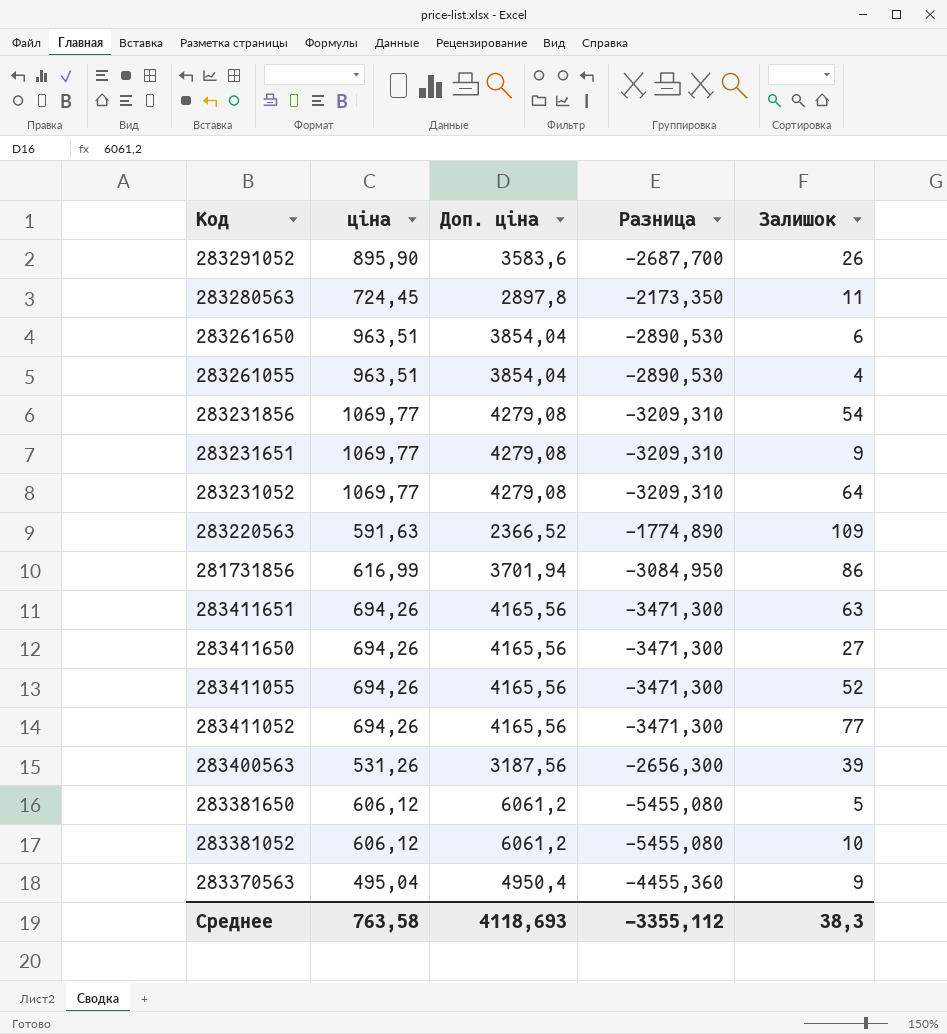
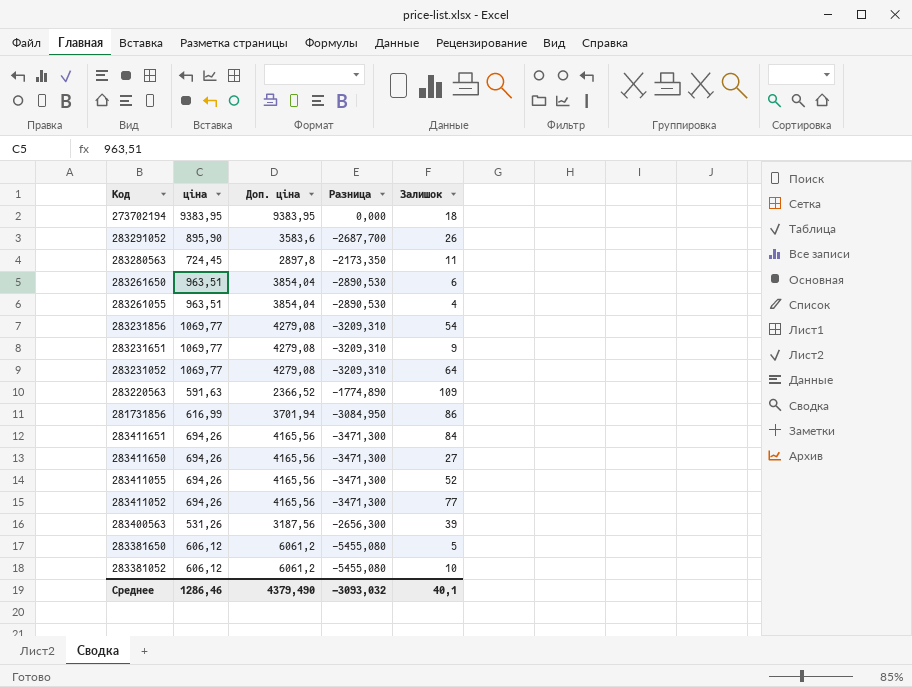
row 283370563: 495,04 | 4950,4 | -4455,360 | 9 -> none
row 273702194: none -> 9383,95 | 9383,95 | 0,000 | 18
283411651 | Залишок: 63 -> 84
Среднее | ціна: 763,58 -> 1286,46
Среднее | Доп. ціна: 4118,693 -> 4379,490
Среднее | Разница: -3355,112 -> -3093,032
Среднее | Залишок: 38,3 -> 40,1

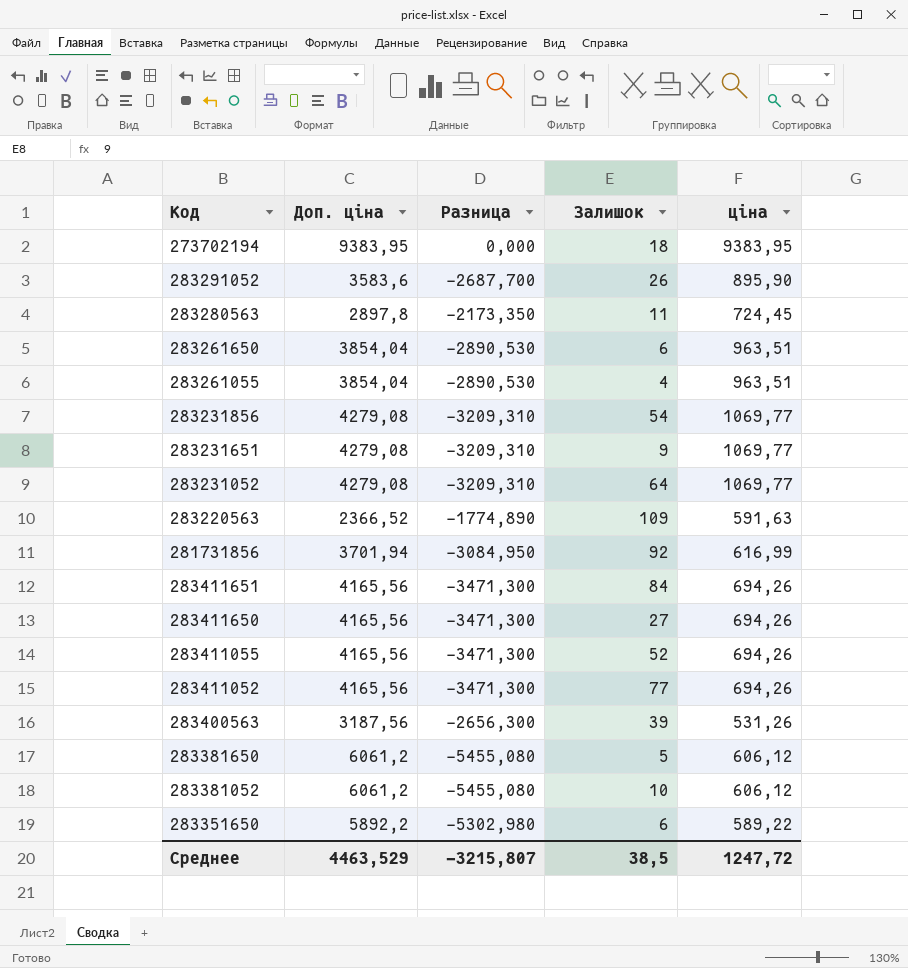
column ціна | position: 2 -> 5
281731856 | Залишок: 86 -> 92
row 283351650: none -> 5892,2 | -5302,980 | 6 | 589,22
Среднее | Доп. ціна: 4379,490 -> 4463,529
Среднее | Разница: -3093,032 -> -3215,807
Среднее | Залишок: 40,1 -> 38,5
Среднее | ціна: 1286,46 -> 1247,72

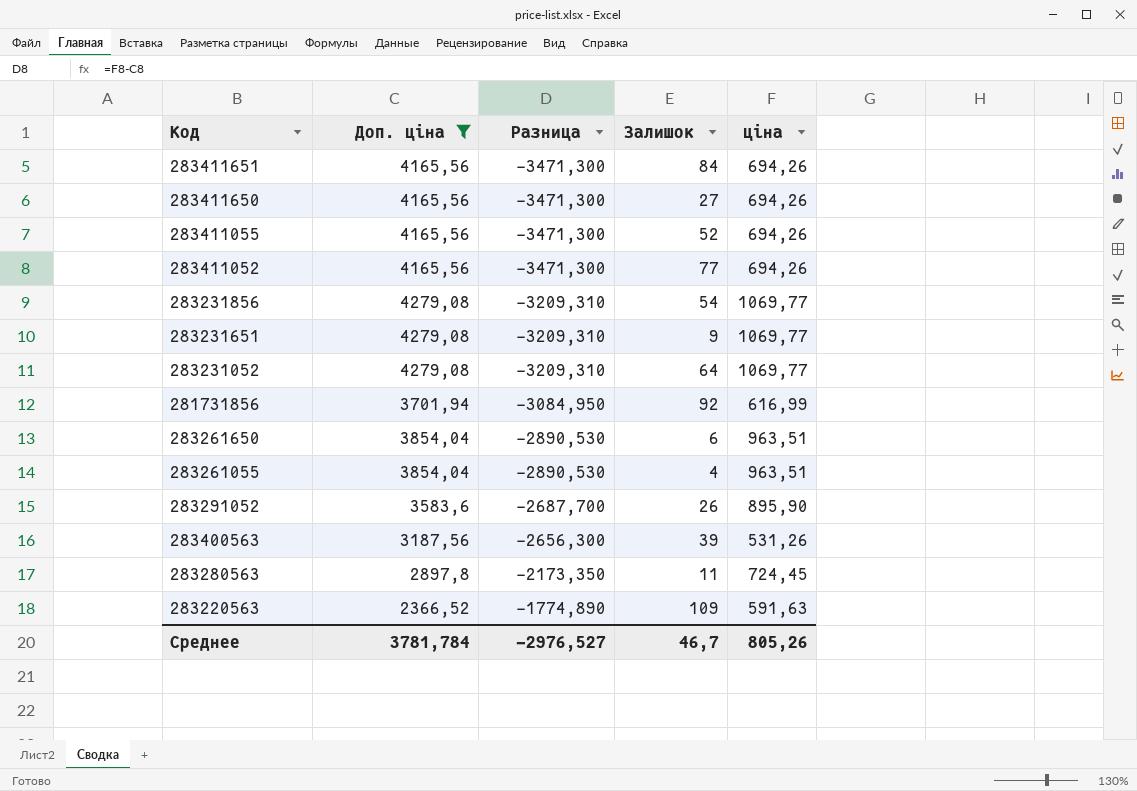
filter: none -> Доп. ціна <= 4279,08
row order: none -> Разница ascending
Среднее | Доп. ціна: 4463,529 -> 3781,784
Среднее | Разница: -3215,807 -> -2976,527
Среднее | Залишок: 38,5 -> 46,7
Среднее | ціна: 1247,72 -> 805,26

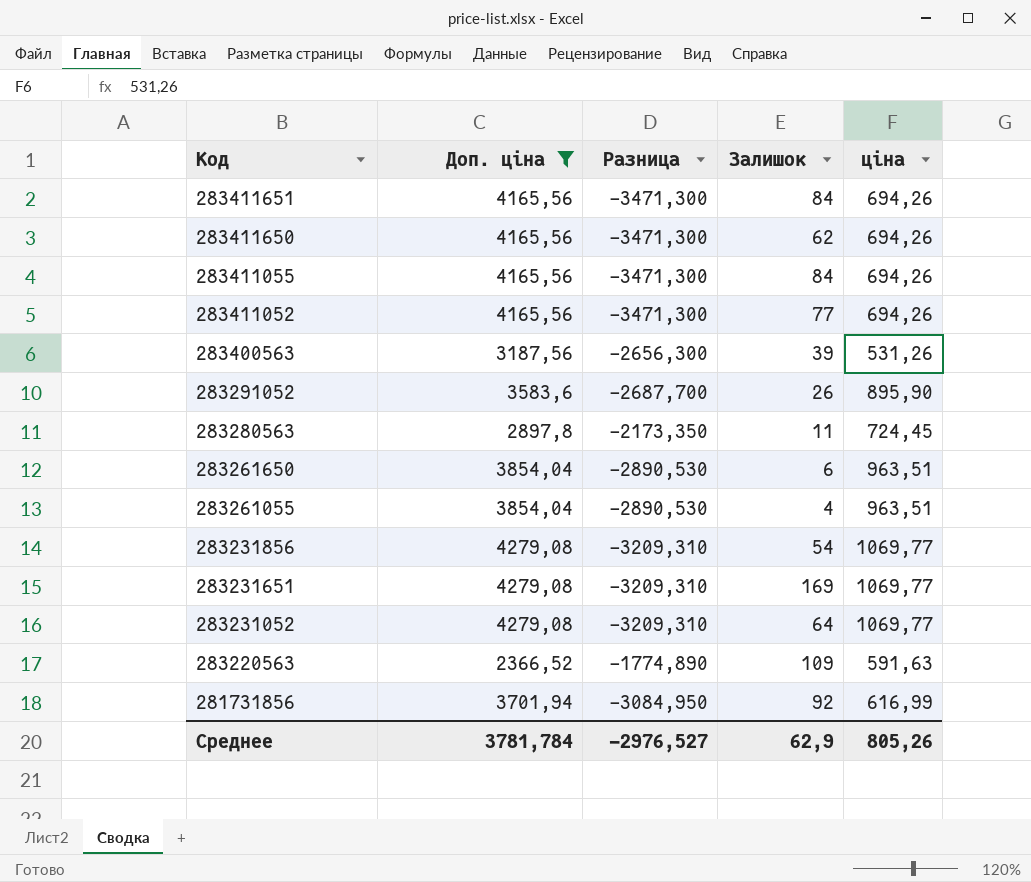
row order: Разница ascending -> Код descending
283411650 | Залишок: 27 -> 62
283411055 | Залишок: 52 -> 84
283231651 | Залишок: 9 -> 169
Среднее | Залишок: 46,7 -> 62,9

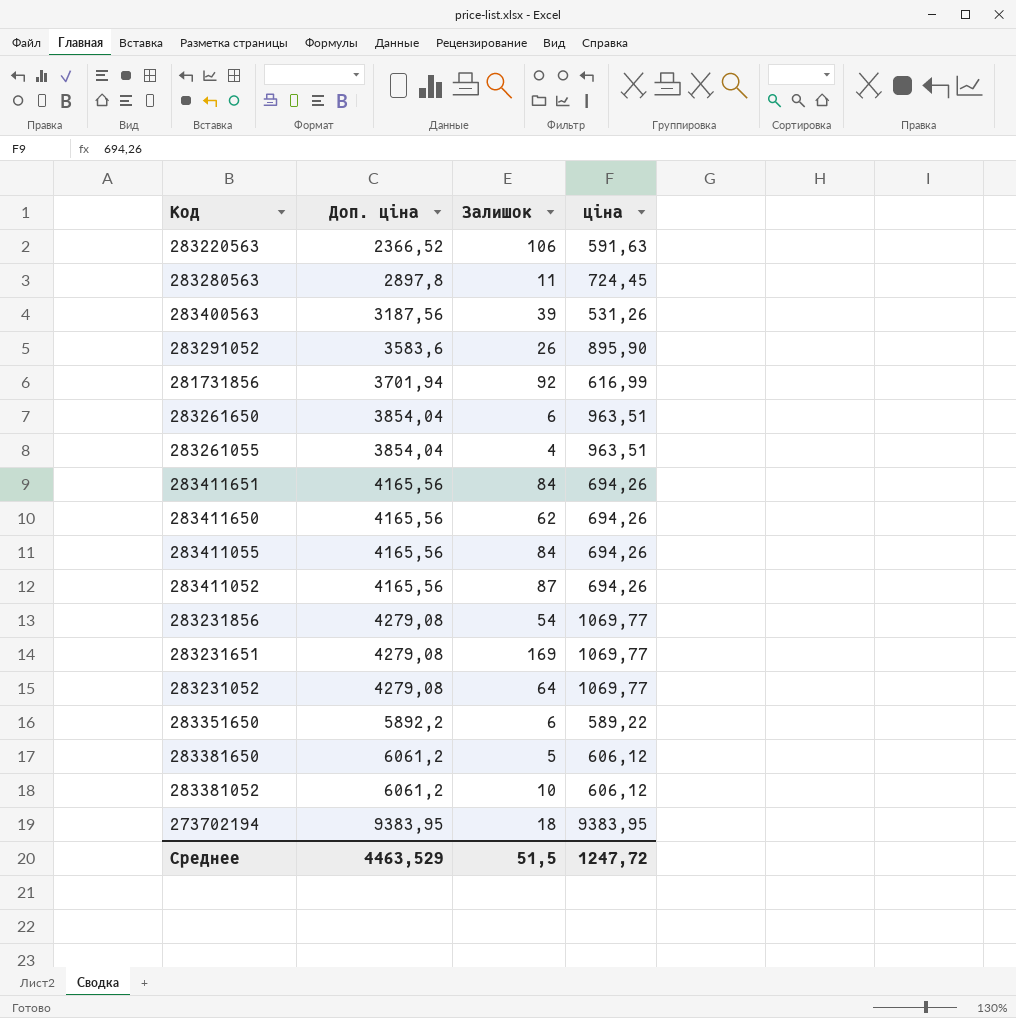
filter: Доп. ціна <= 4279,08 -> none
row order: Код descending -> Доп. ціна ascending
column Разница | formula: [ціна] - [Доп. ціна] -> none
283220563 | Залишок: 109 -> 106
283411052 | Залишок: 77 -> 87
Среднее | Доп. ціна: 3781,784 -> 4463,529
Среднее | Залишок: 62,9 -> 51,5
Среднее | ціна: 805,26 -> 1247,72

